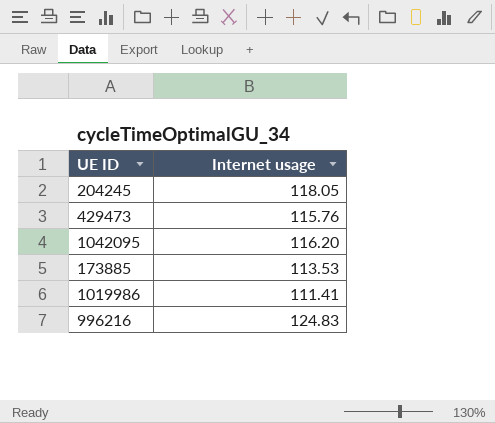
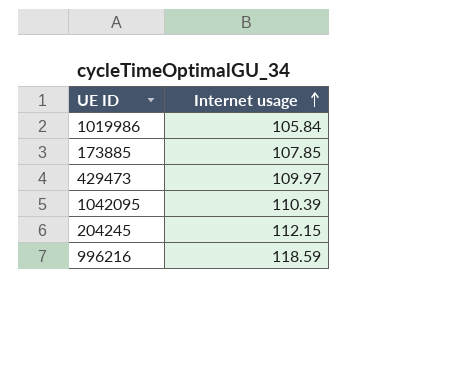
row order: none -> Internet usage ascending
1019986 | Internet usage: 111.41 -> 105.84
173885 | Internet usage: 113.53 -> 107.85
429473 | Internet usage: 115.76 -> 109.97
1042095 | Internet usage: 116.20 -> 110.39
204245 | Internet usage: 118.05 -> 112.15
996216 | Internet usage: 124.83 -> 118.59

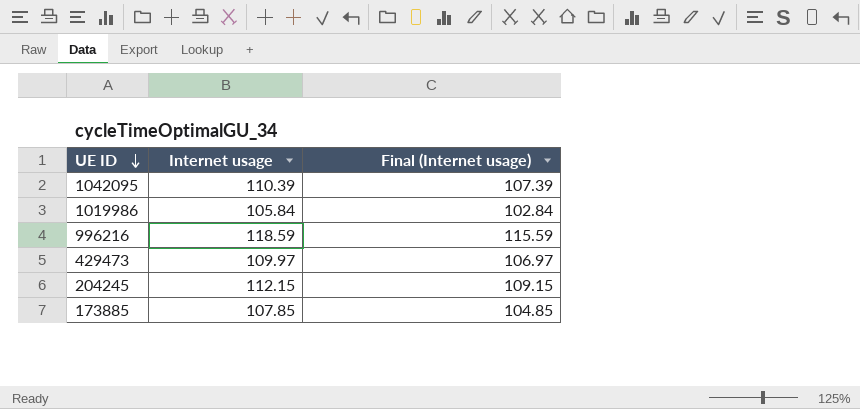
row order: Internet usage ascending -> UE ID descending
column Final (Internet usage) | formula: none -> [Internet usage] - 3

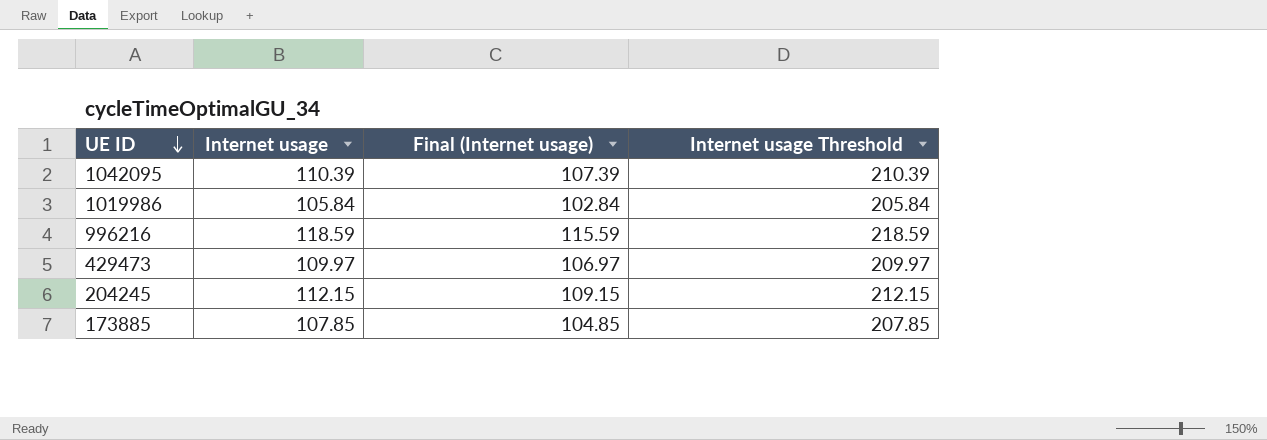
column Internet usage Threshold | formula: none -> [Internet usage] + 100

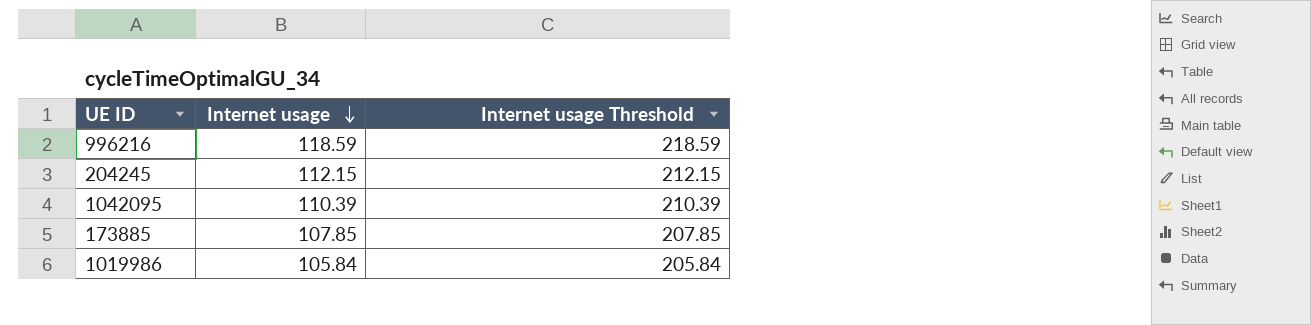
row order: UE ID descending -> Internet usage descending
column Final (Internet usage) | formula: [Internet usage] - 3 -> none
row 429473: 109.97 | 106.97 | 209.97 -> none

